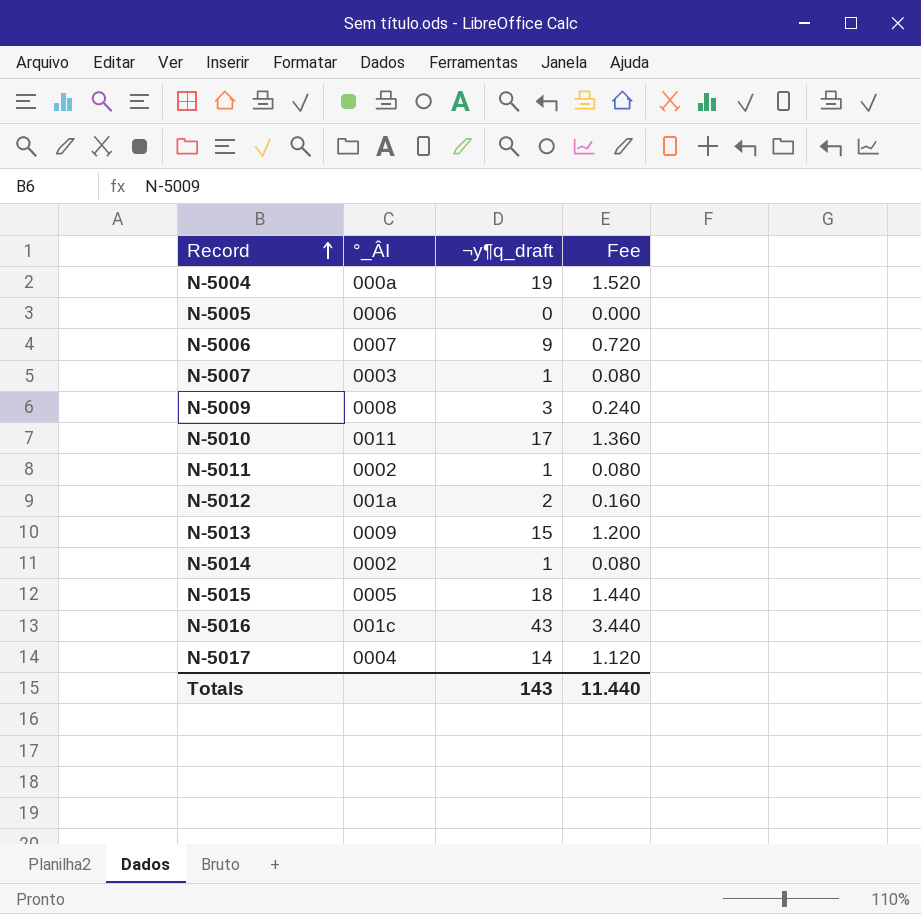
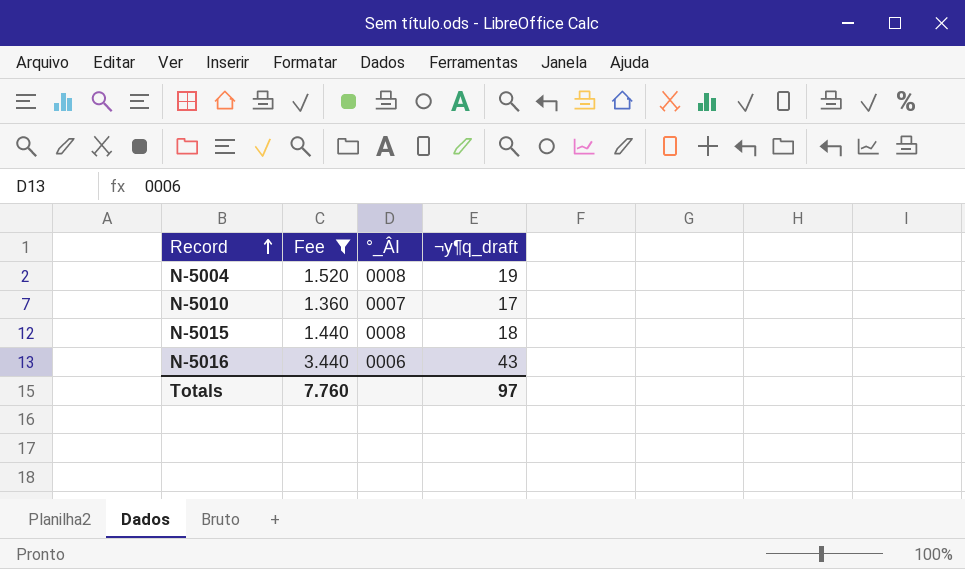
filter: none -> Fee >= 1.360
column Fee | position: 4 -> 2
N-5004 | °_ÂI: 000a -> 0008
N-5010 | °_ÂI: 0011 -> 0007
N-5015 | °_ÂI: 0005 -> 0008
N-5016 | °_ÂI: 001c -> 0006
Totals | Fee: 11.440 -> 7.760
Totals | ¬y¶q_draft: 143 -> 97

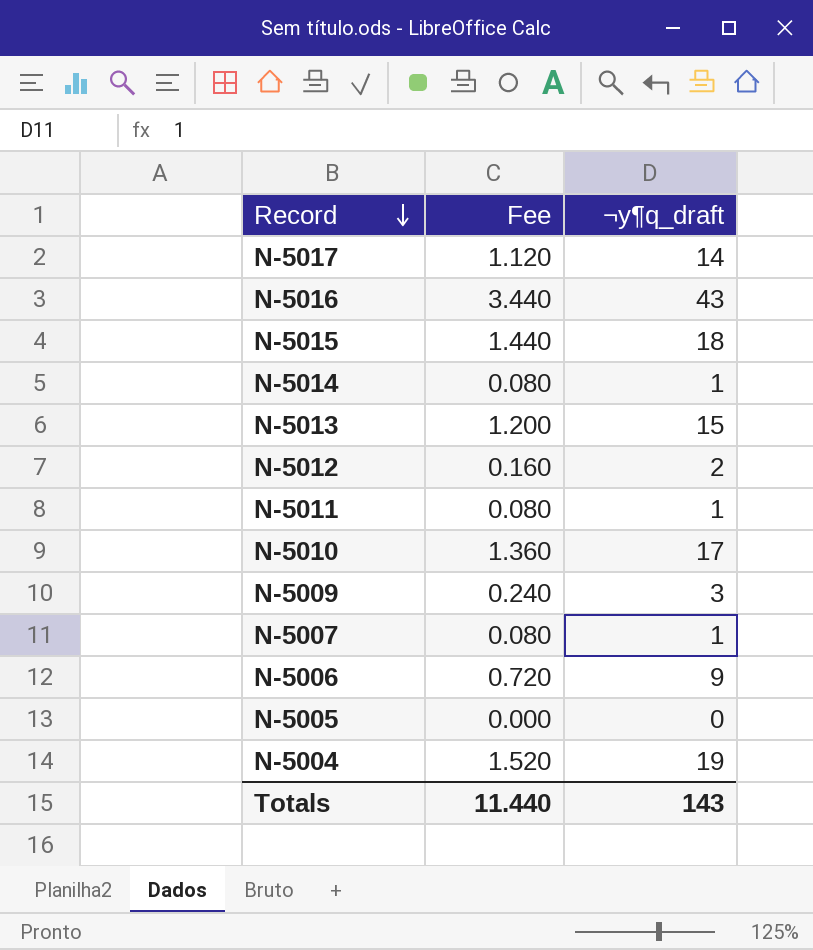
filter: Fee >= 1.360 -> none
row order: Record ascending -> Record descending
column °_ÂI | position: 3 -> none
Totals | Fee: 7.760 -> 11.440
Totals | ¬y¶q_draft: 97 -> 143

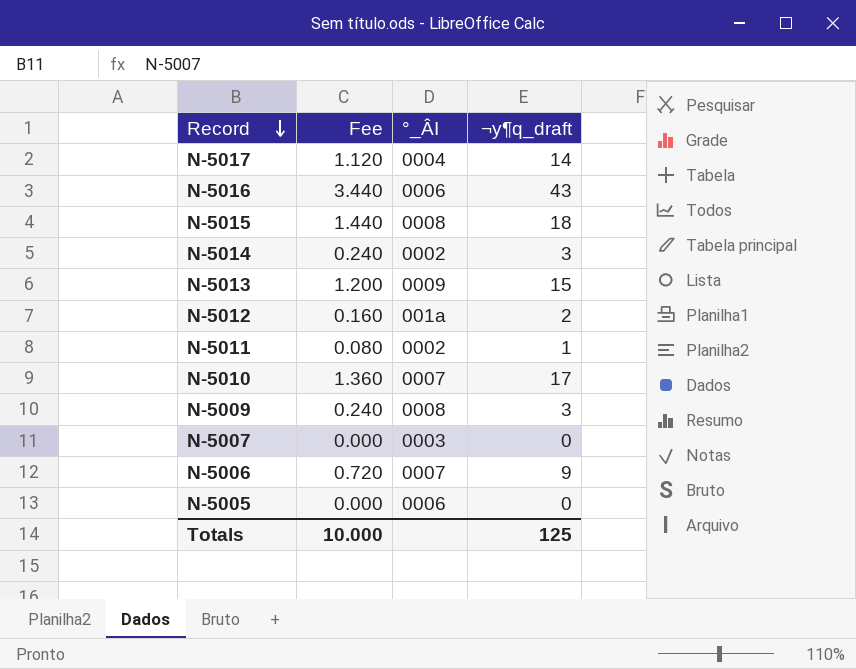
column °_ÂI | position: none -> 3
row N-5004: 1.520 | 19 -> none
N-5014 | Fee: 0.080 -> 0.240
N-5014 | ¬y¶q_draft: 1 -> 3
N-5007 | Fee: 0.080 -> 0.000
N-5007 | ¬y¶q_draft: 1 -> 0
Totals | Fee: 11.440 -> 10.000
Totals | ¬y¶q_draft: 143 -> 125

